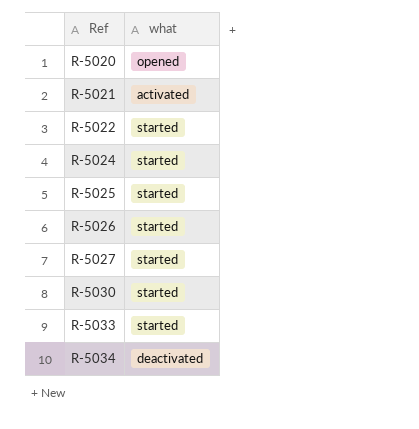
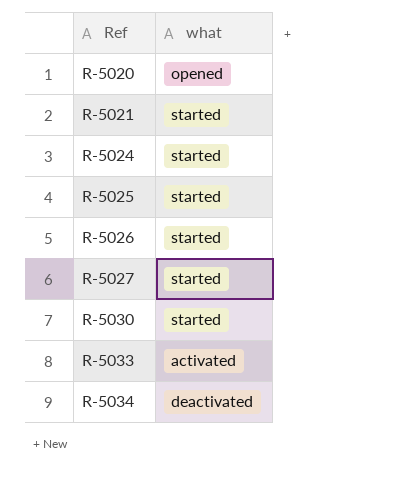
row R-5022: started -> none
R-5021 | what: activated -> started
R-5033 | what: started -> activated

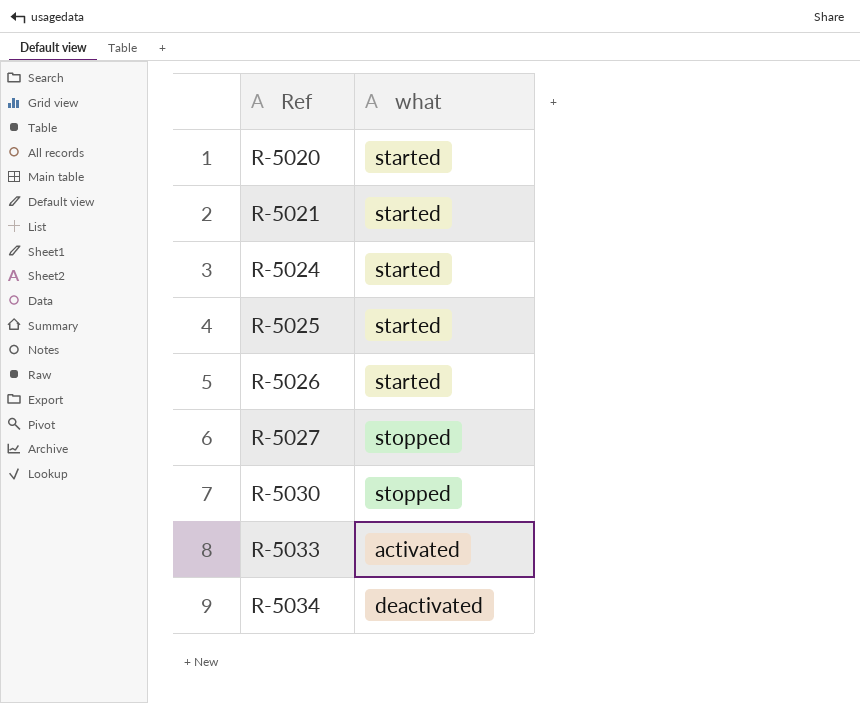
R-5020 | what: opened -> started
R-5027 | what: started -> stopped
R-5030 | what: started -> stopped

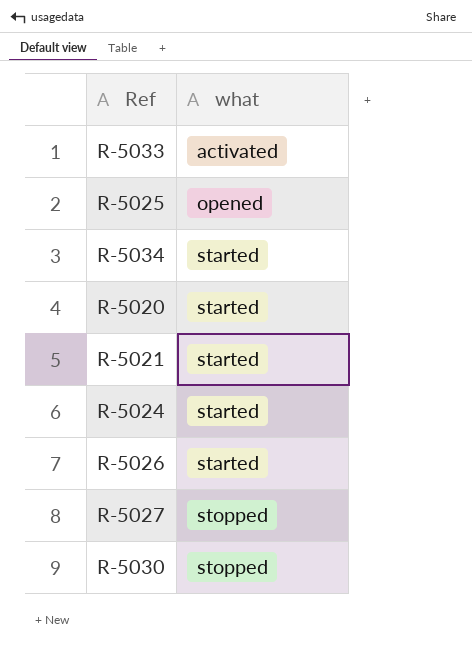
row order: Ref ascending -> what ascending
R-5025 | what: started -> opened
R-5034 | what: deactivated -> started

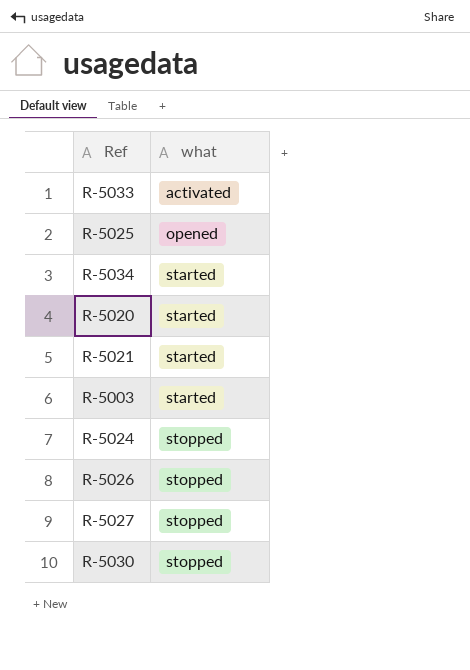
row R-5003: none -> started
R-5024 | what: started -> stopped
R-5026 | what: started -> stopped

